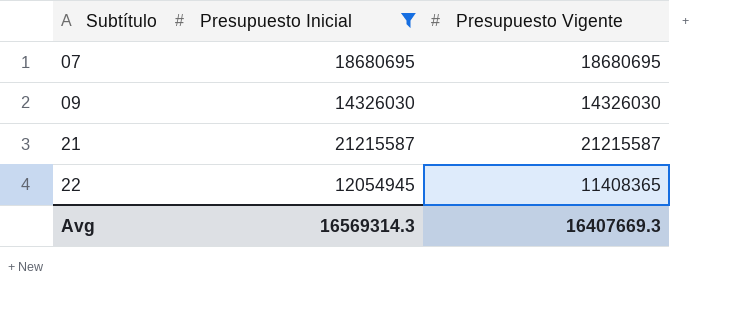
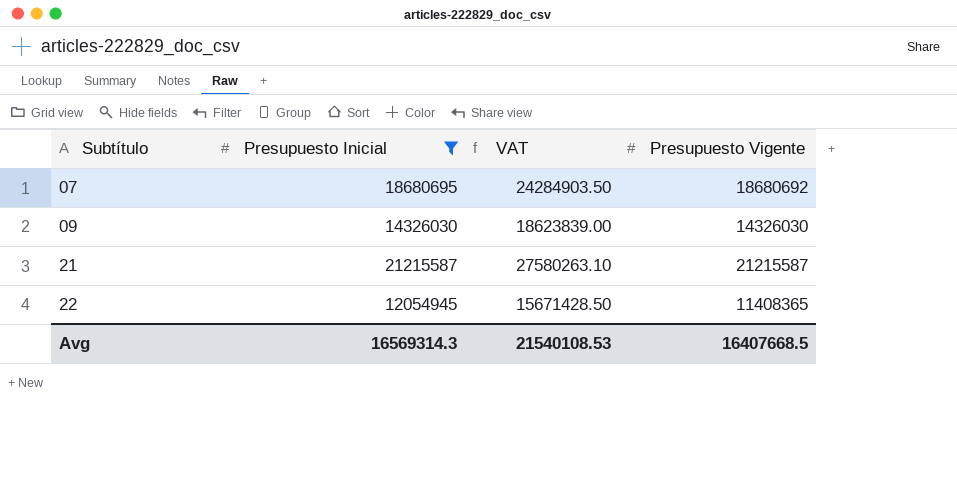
column VAT | formula: none -> [Presupuesto Inicial] * 1.3
07 | Presupuesto Vigente: 18680695 -> 18680692
Avg | Presupuesto Vigente: 16407669.3 -> 16407668.5

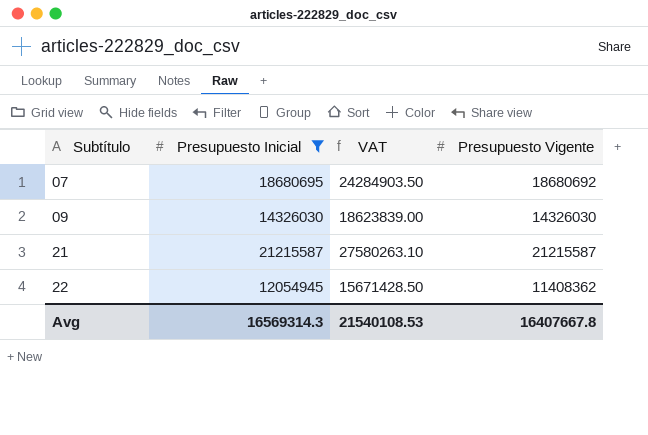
22 | Presupuesto Vigente: 11408365 -> 11408362
Avg | Presupuesto Vigente: 16407668.5 -> 16407667.8

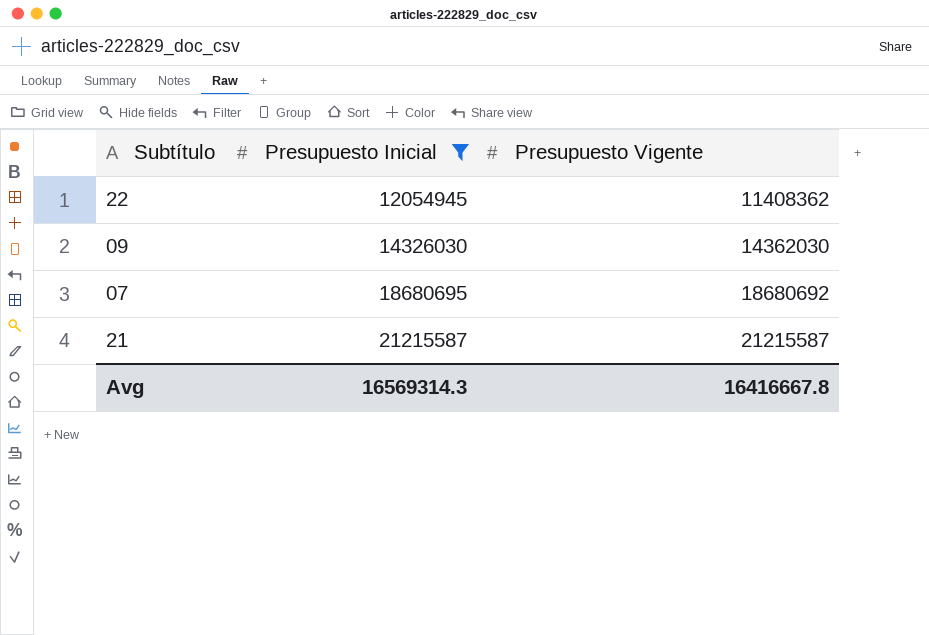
row order: Subtítulo ascending -> Presupuesto Inicial ascending
column VAT | formula: [Presupuesto Inicial] * 1.3 -> none
09 | Presupuesto Vigente: 14326030 -> 14362030
Avg | Presupuesto Vigente: 16407667.8 -> 16416667.8

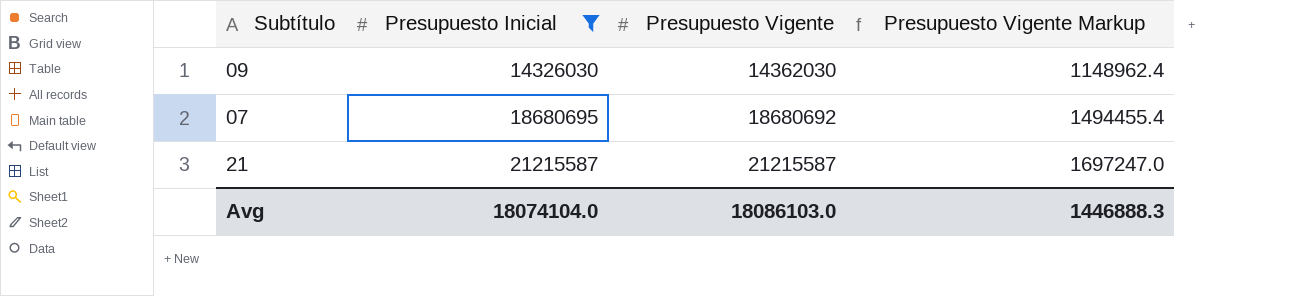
column Presupuesto Vigente Markup | formula: none -> [Presupuesto Vigente] * 0.08
row 22: 12054945 | 11408362 -> none
Avg | Presupuesto Inicial: 16569314.3 -> 18074104.0
Avg | Presupuesto Vigente: 16416667.8 -> 18086103.0

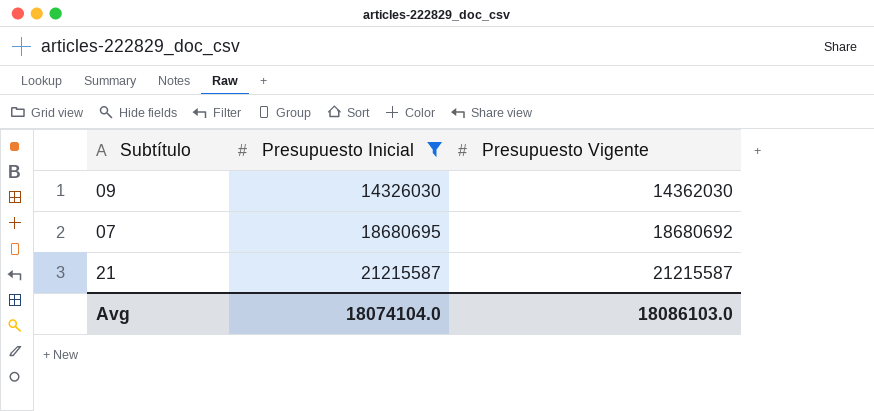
column Presupuesto Vigente Markup | formula: [Presupuesto Vigente] * 0.08 -> none

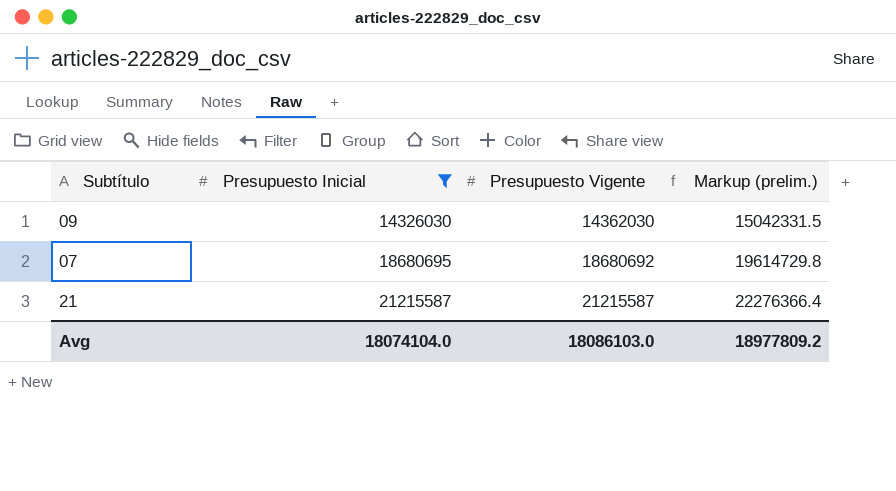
column Markup (prelim.) | formula: none -> [Presupuesto Inicial] * 1.05

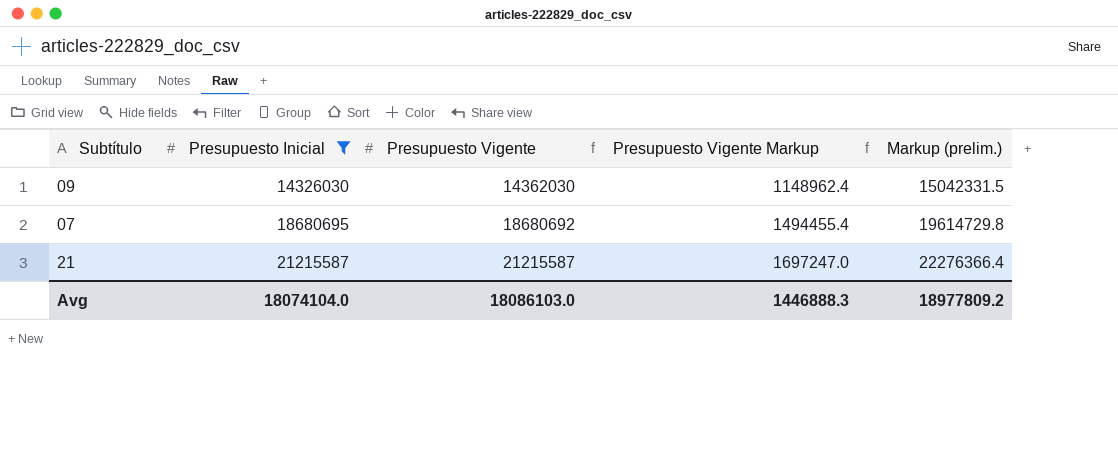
column Presupuesto Vigente Markup | formula: none -> [Presupuesto Vigente] * 0.08

